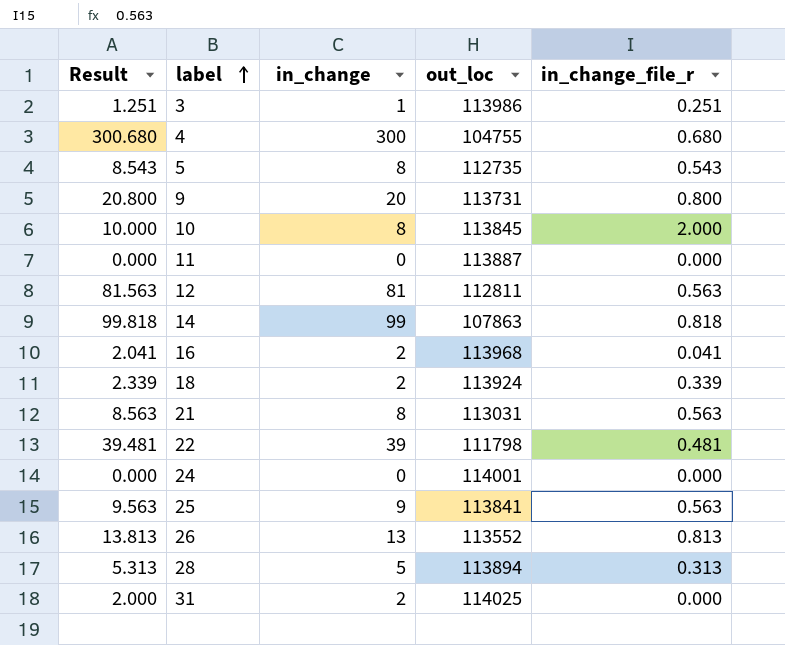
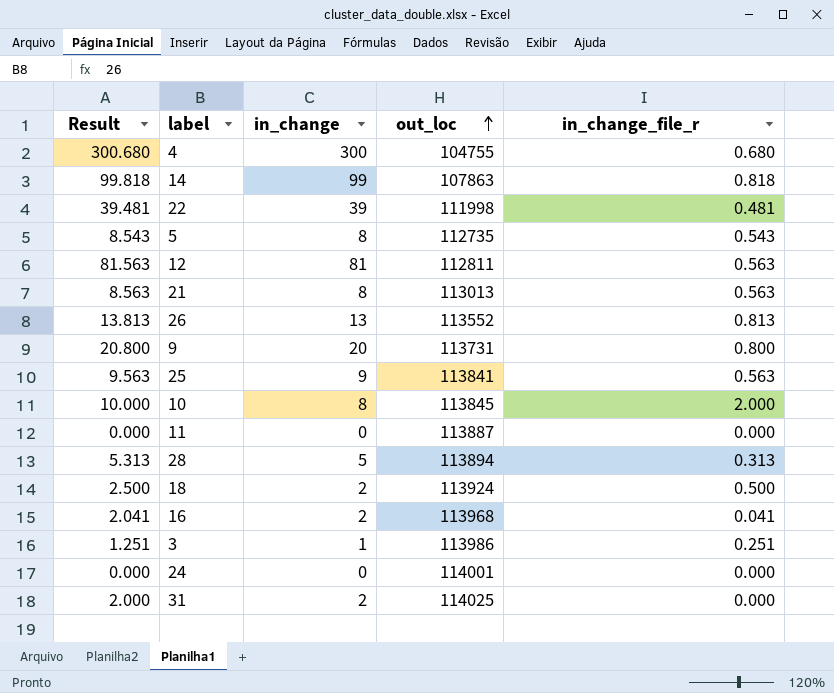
row order: label ascending -> out_loc ascending
22 | out_loc: 111798 -> 111998
21 | out_loc: 113031 -> 113013
18 | Result: 2.339 -> 2.500
18 | in_change_file_r: 0.339 -> 0.500

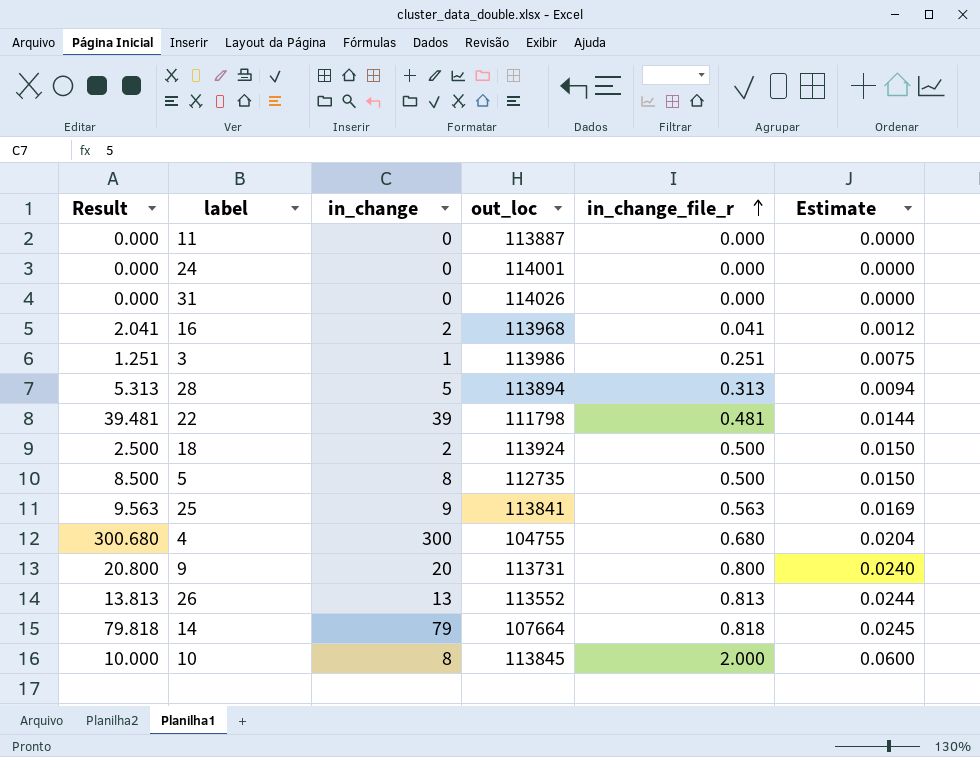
row order: out_loc ascending -> in_change_file_r ascending
column Estimate | formula: none -> [in_change_file_r] * 0.03
row 12: 81.563 | 81 | 112811 | 0.563 -> none
row 21: 8.563 | 8 | 113013 | 0.563 -> none
31 | Result: 2.000 -> 0.000
31 | in_change: 2 -> 0
31 | out_loc: 114025 -> 114026
22 | out_loc: 111998 -> 111798
5 | Result: 8.543 -> 8.500
5 | in_change_file_r: 0.543 -> 0.500
14 | Result: 99.818 -> 79.818
14 | in_change: 99 -> 79
14 | out_loc: 107863 -> 107664

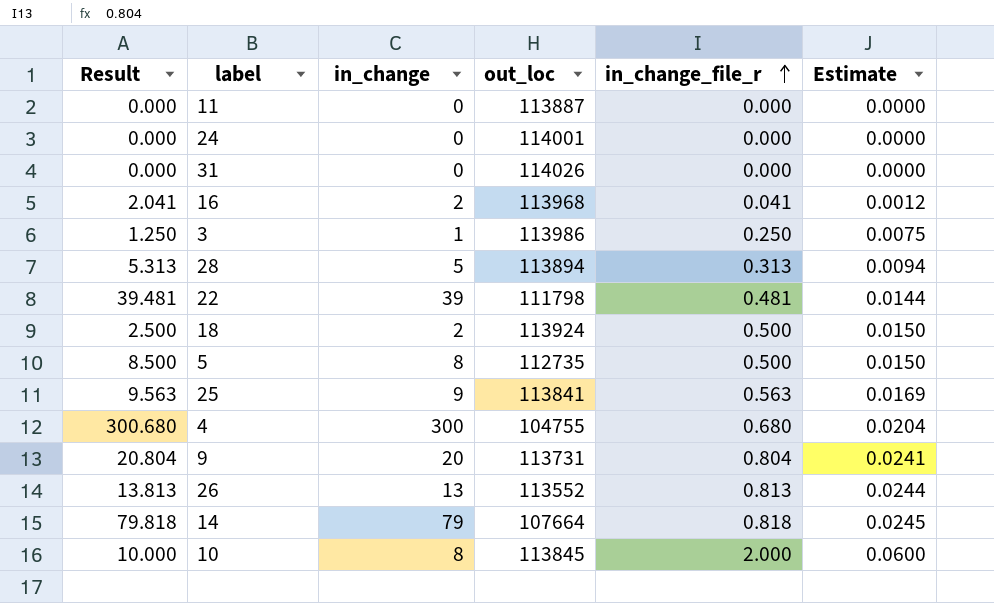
3 | Result: 1.251 -> 1.250
3 | in_change_file_r: 0.251 -> 0.250
9 | Result: 20.800 -> 20.804
9 | in_change_file_r: 0.800 -> 0.804
9 | Estimate: 0.0240 -> 0.0241

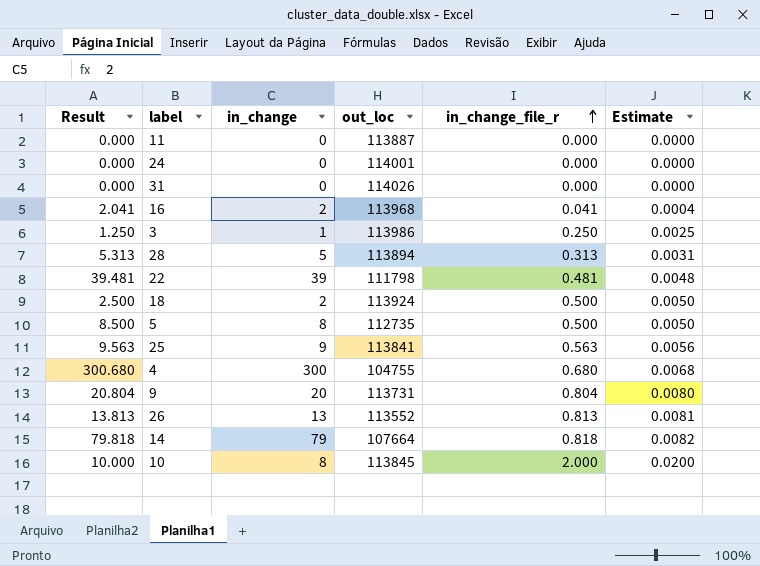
column Estimate | formula: [in_change_file_r] * 0.03 -> [in_change_file_r] * 0.01

